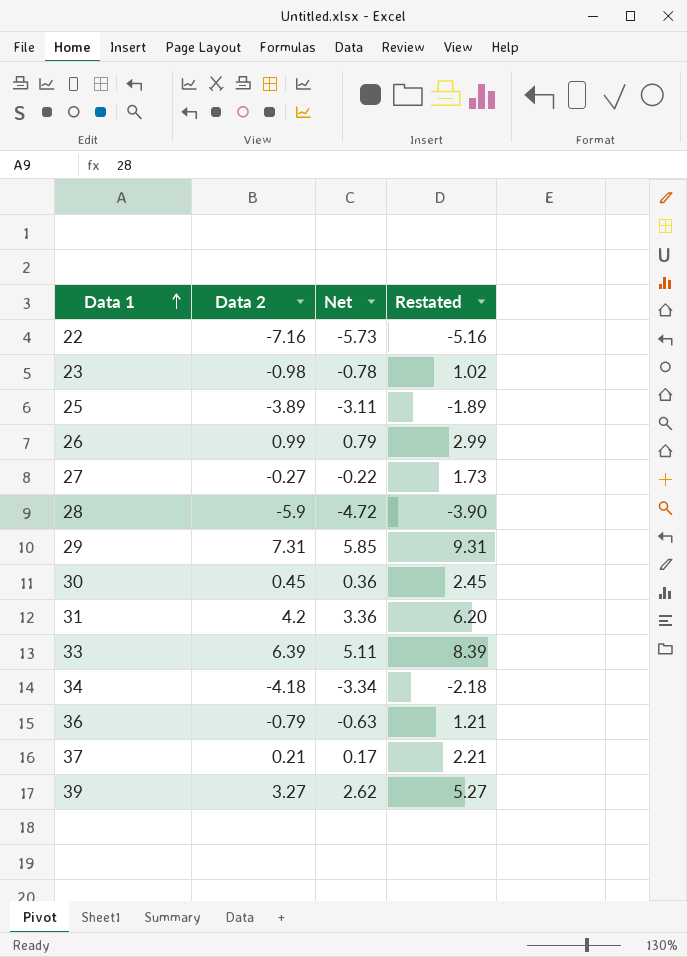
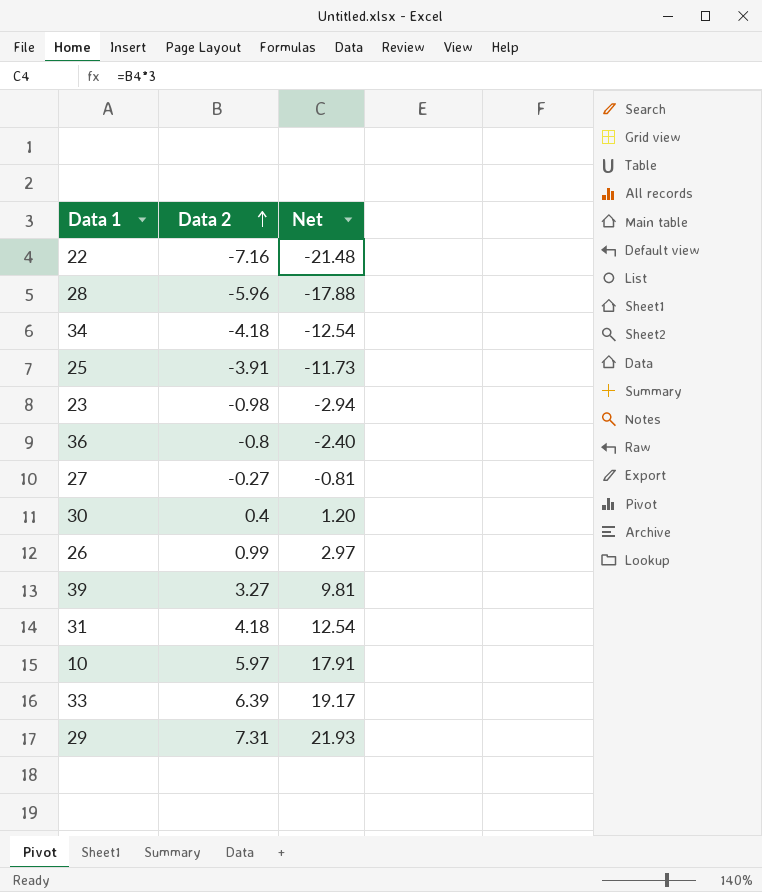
row order: Data 1 ascending -> Data 2 ascending
column Restated | formula: [Data 2] + 2 -> none
column Net | formula: [Data 2] * 0.8 -> [Data 2] * 3
row 37: 0.21 | 0.17 | 2.21 -> none
28 | Data 2: -5.9 -> -5.96
25 | Data 2: -3.89 -> -3.91
36 | Data 2: -0.79 -> -0.8
30 | Data 2: 0.45 -> 0.4
31 | Data 2: 4.2 -> 4.18
row 10: none -> 5.97 | 17.91

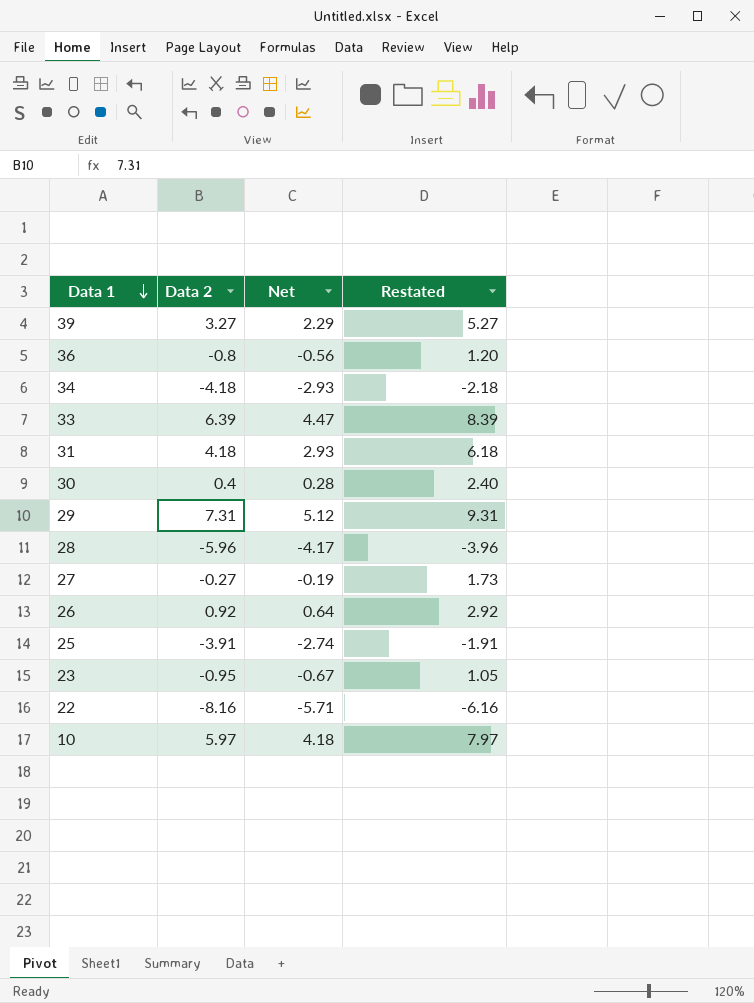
row order: Data 2 ascending -> Data 1 descending
column Net | formula: [Data 2] * 3 -> [Data 2] * 0.7
column Restated | formula: none -> [Data 2] + 2
26 | Data 2: 0.99 -> 0.92
23 | Data 2: -0.98 -> -0.95
22 | Data 2: -7.16 -> -8.16

